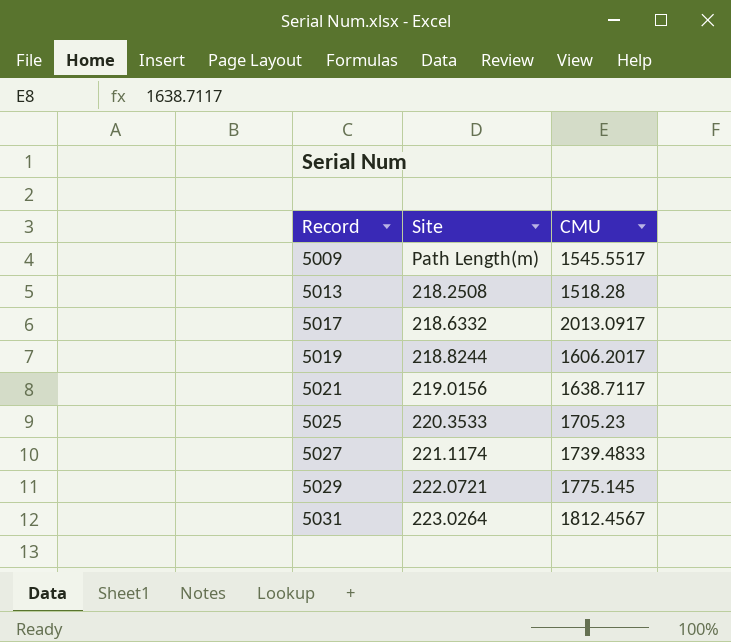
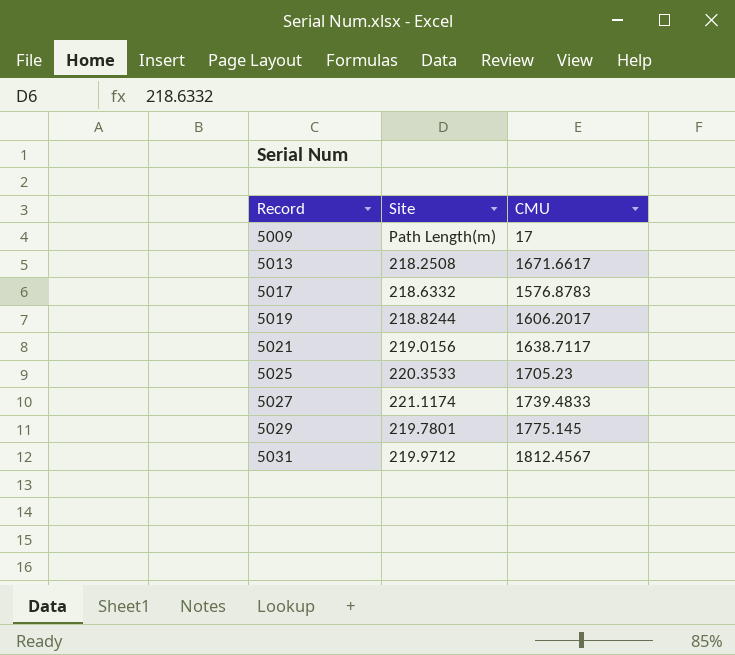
5009 | CMU: 1545.5517 -> 17
5013 | CMU: 1518.28 -> 1671.6617
5017 | CMU: 2013.0917 -> 1576.8783
5029 | Site: 222.0721 -> 219.7801
5031 | Site: 223.0264 -> 219.9712

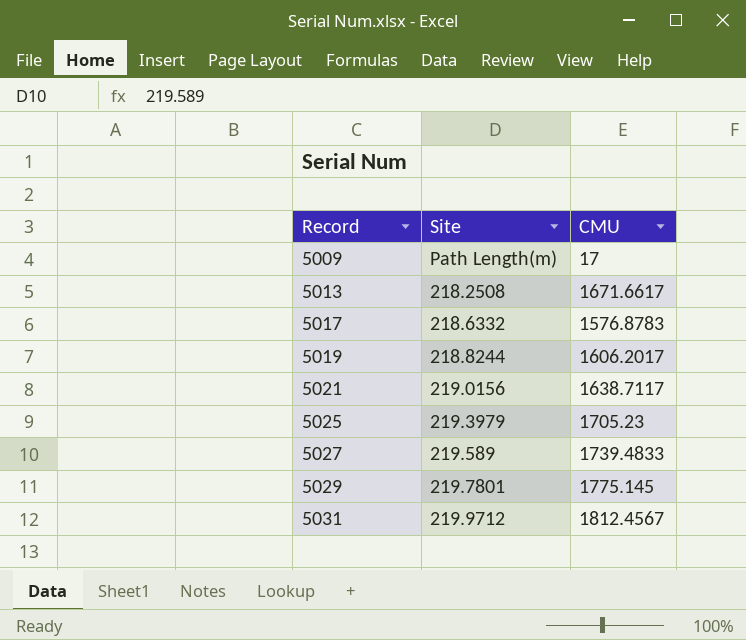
5025 | Site: 220.3533 -> 219.3979
5027 | Site: 221.1174 -> 219.589

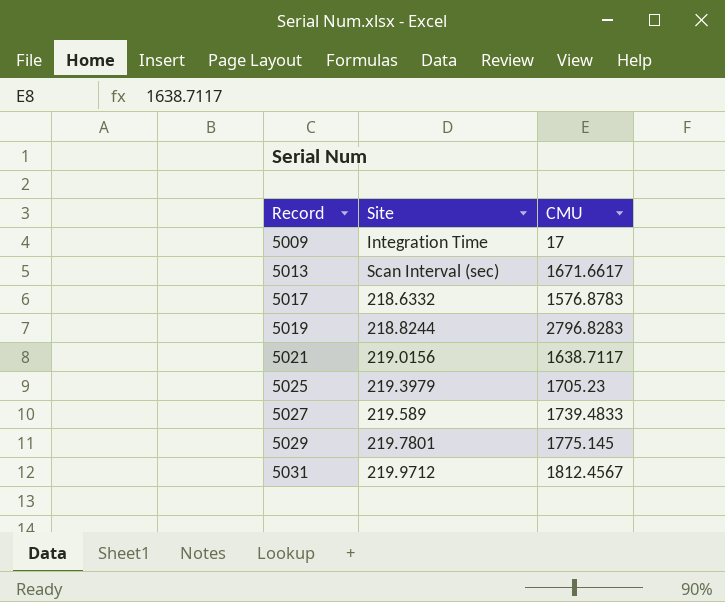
5009 | Site: Path Length(m) -> Integration Time
5013 | Site: 218.2508 -> Scan Interval (sec)
5019 | CMU: 1606.2017 -> 2796.8283

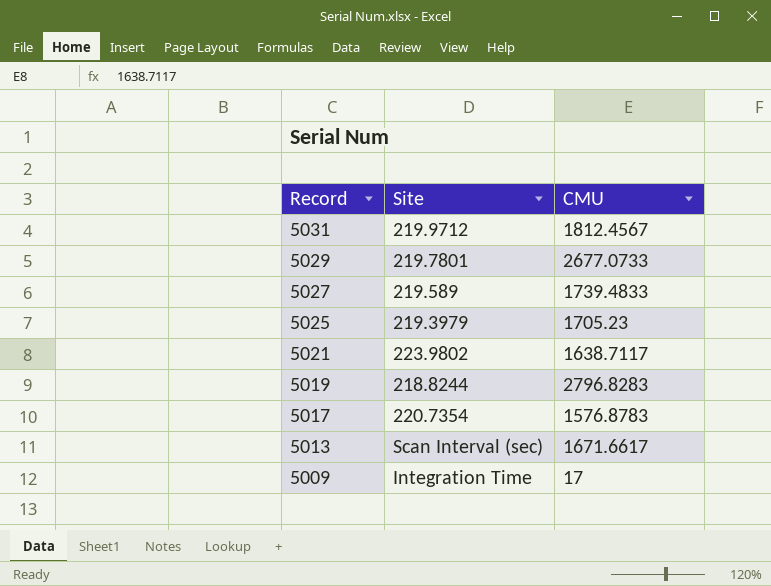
row order: Record ascending -> Record descending
5029 | CMU: 1775.145 -> 2677.0733
5021 | Site: 219.0156 -> 223.9802
5017 | Site: 218.6332 -> 220.7354

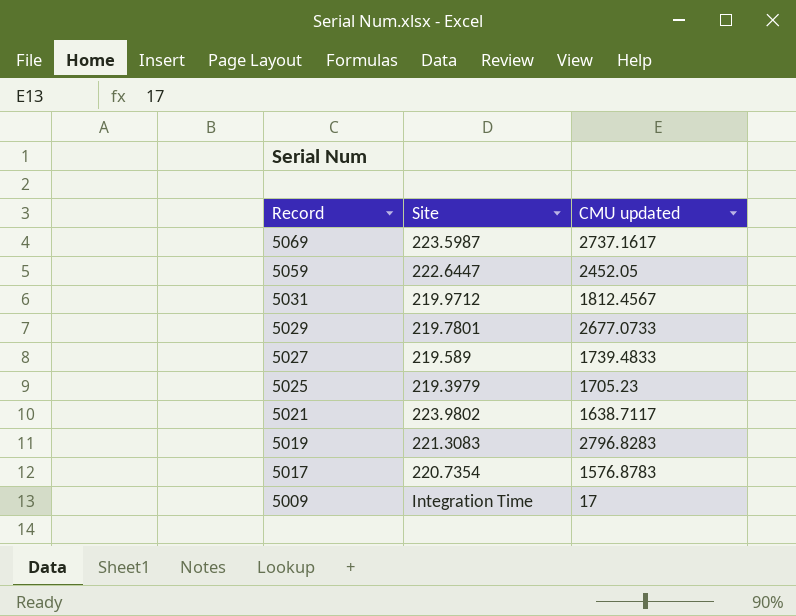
column name: CMU -> CMU updated
row 5013: Scan Interval (sec) | 1671.6617 -> none
row 5069: none -> 223.5987 | 2737.1617
row 5059: none -> 222.6447 | 2452.05
5019 | Site: 218.8244 -> 221.3083

